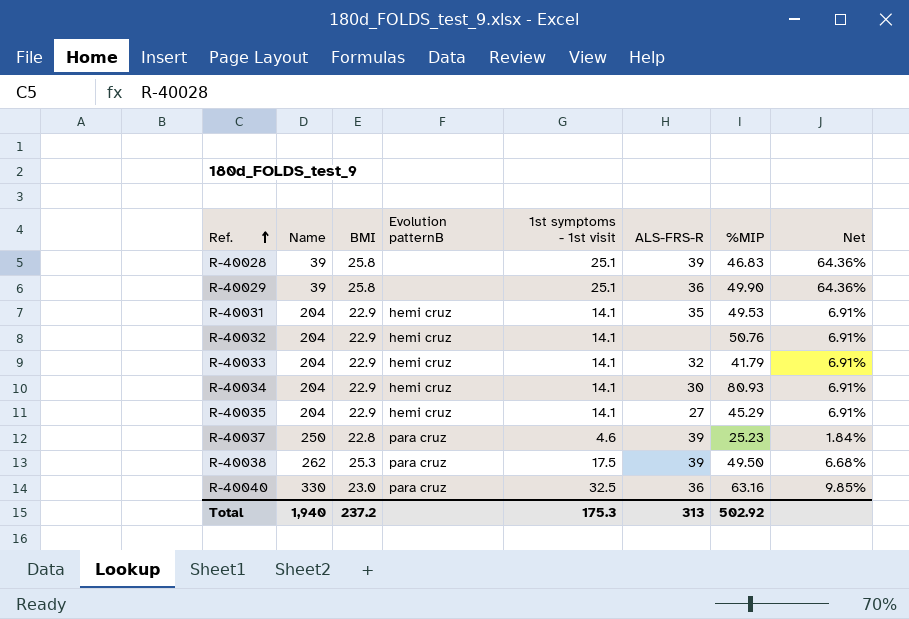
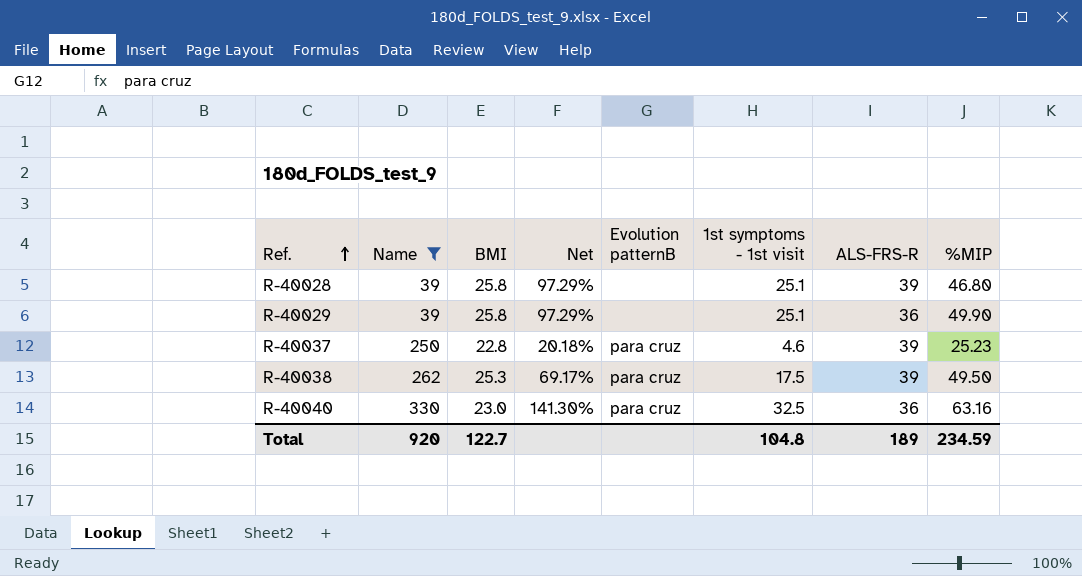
filter: none -> Name != 204
column Net | formula: [1st symptoms - 1st visit] / [Name] -> [1st symptoms - 1st visit] / [BMI]
column Net | position: 8 -> 4
R-40028 | %MIP: 46.83 -> 46.80
Total | Name: 1,940 -> 920
Total | BMI: 237.2 -> 122.7
Total | 1st symptoms - 1st visit: 175.3 -> 104.8
Total | ALS-FRS-R: 313 -> 189
Total | %MIP: 502.92 -> 234.59

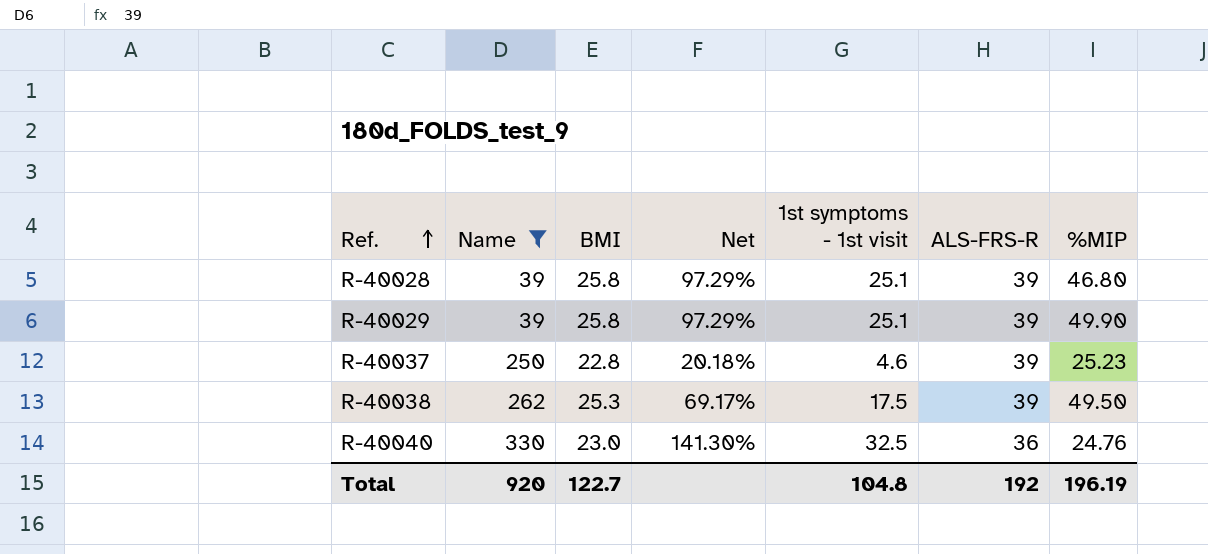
column Evolution patternB | position: 5 -> none
R-40029 | ALS-FRS-R: 36 -> 39
R-40040 | %MIP: 63.16 -> 24.76
Total | ALS-FRS-R: 189 -> 192
Total | %MIP: 234.59 -> 196.19

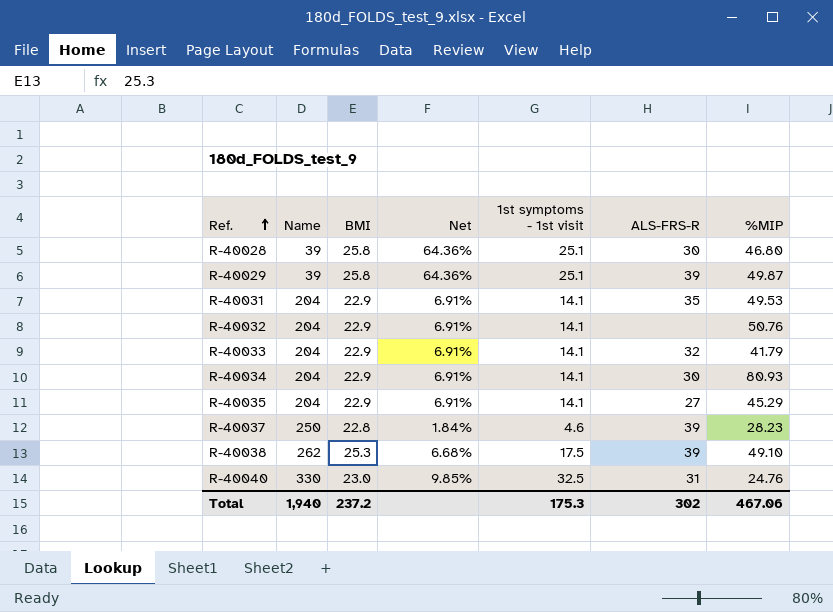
filter: Name != 204 -> none
column Net | formula: [1st symptoms - 1st visit] / [BMI] -> [1st symptoms - 1st visit] / [Name]
R-40028 | ALS-FRS-R: 39 -> 30
R-40029 | %MIP: 49.90 -> 49.87
R-40037 | %MIP: 25.23 -> 28.23
R-40038 | %MIP: 49.50 -> 49.10
R-40040 | ALS-FRS-R: 36 -> 31
Total | Name: 920 -> 1,940
Total | BMI: 122.7 -> 237.2
Total | 1st symptoms - 1st visit: 104.8 -> 175.3
Total | ALS-FRS-R: 192 -> 302
Total | %MIP: 196.19 -> 467.06

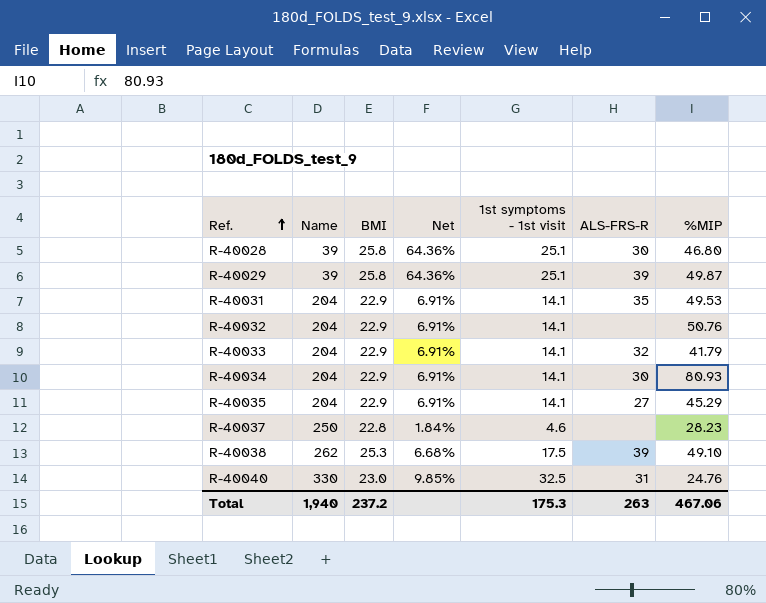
R-40037 | ALS-FRS-R: 39 -> none
Total | ALS-FRS-R: 302 -> 263

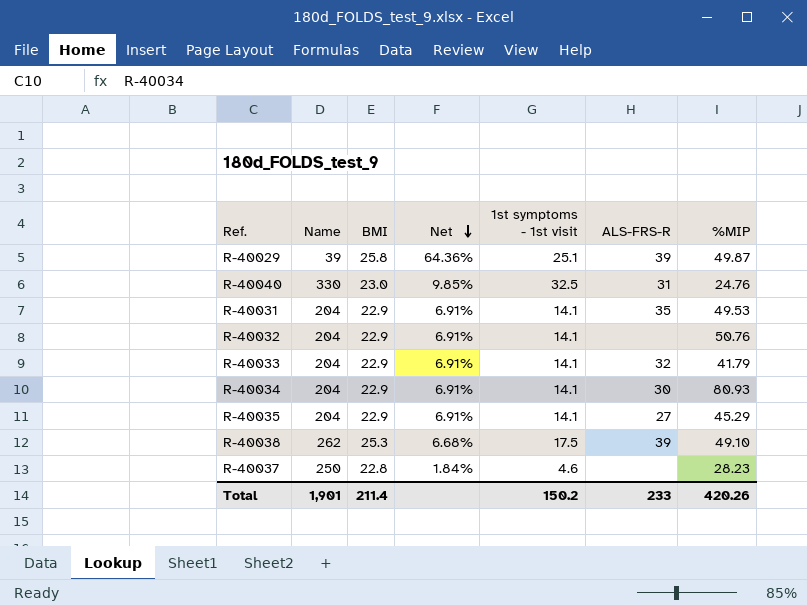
row order: Ref. ascending -> Net descending
row R-40028: 39 | 25.8 | 64.36% | 25.1 | 30 | 46.80 -> none
Total | Name: 1,940 -> 1,901
Total | BMI: 237.2 -> 211.4
Total | 1st symptoms - 1st visit: 175.3 -> 150.2
Total | ALS-FRS-R: 263 -> 233
Total | %MIP: 467.06 -> 420.26

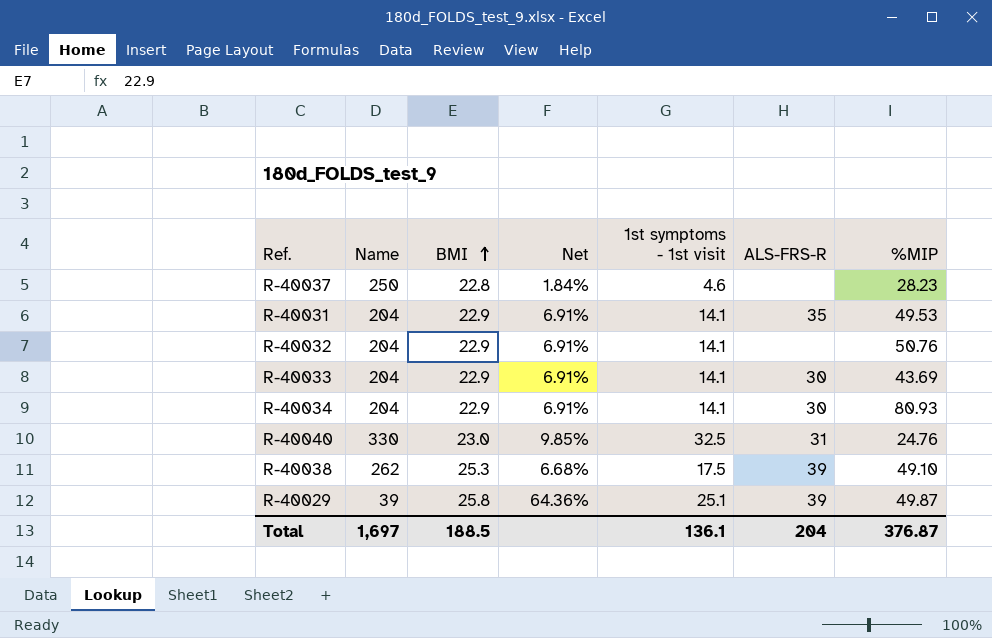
row order: Net descending -> BMI ascending
row R-40035: 204 | 22.9 | 6.91% | 14.1 | 27 | 45.29 -> none
R-40033 | ALS-FRS-R: 32 -> 30
R-40033 | %MIP: 41.79 -> 43.69
Total | Name: 1,901 -> 1,697
Total | BMI: 211.4 -> 188.5
Total | 1st symptoms - 1st visit: 150.2 -> 136.1
Total | ALS-FRS-R: 233 -> 204
Total | %MIP: 420.26 -> 376.87

